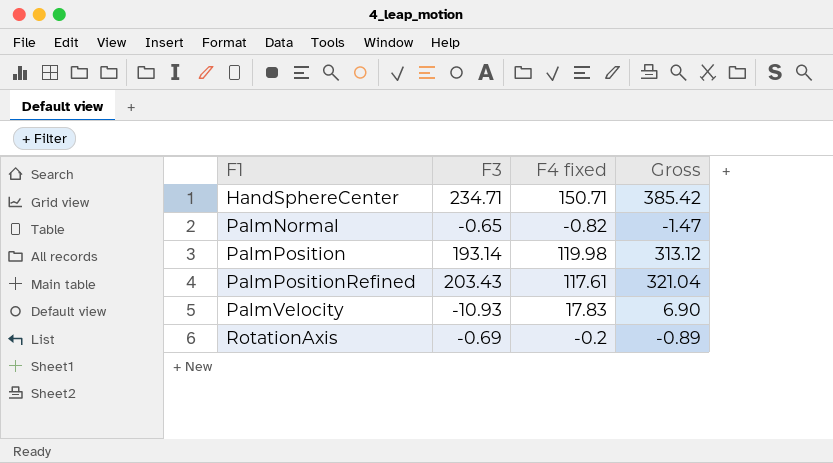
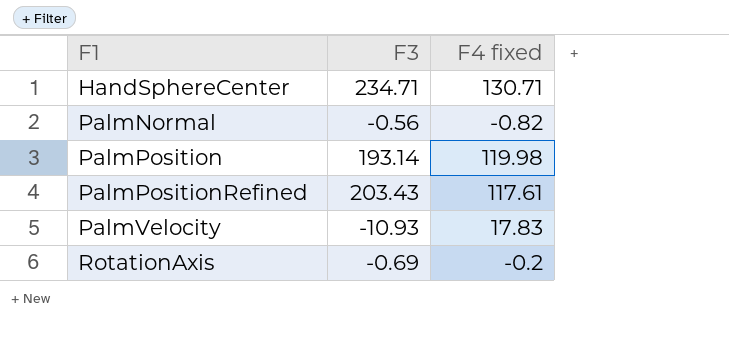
column Gross | formula: [F3] + [F4 fixed] -> none
HandSphereCenter | F4 fixed: 150.71 -> 130.71
PalmNormal | F3: -0.65 -> -0.56

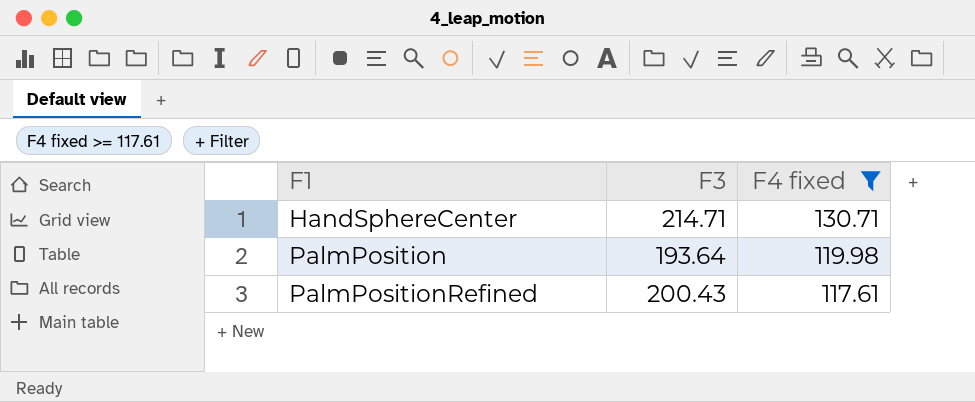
filter: none -> F4 fixed >= 117.61
HandSphereCenter | F3: 234.71 -> 214.71
PalmPosition | F3: 193.14 -> 193.64
PalmPositionRefined | F3: 203.43 -> 200.43

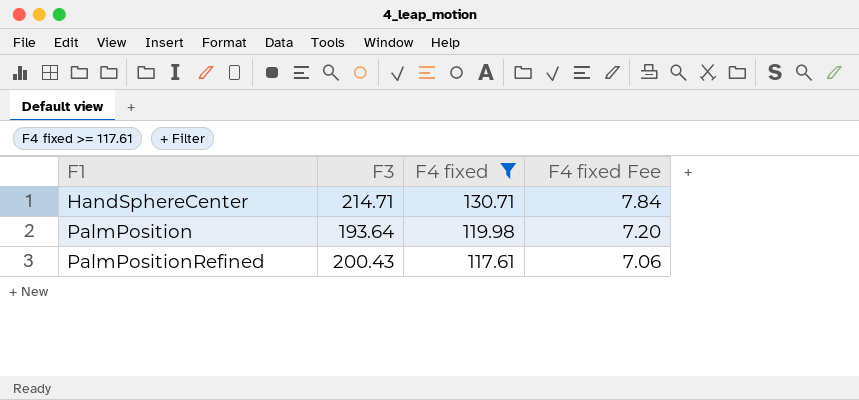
column F4 fixed Fee | formula: none -> [F4 fixed] * 0.06

